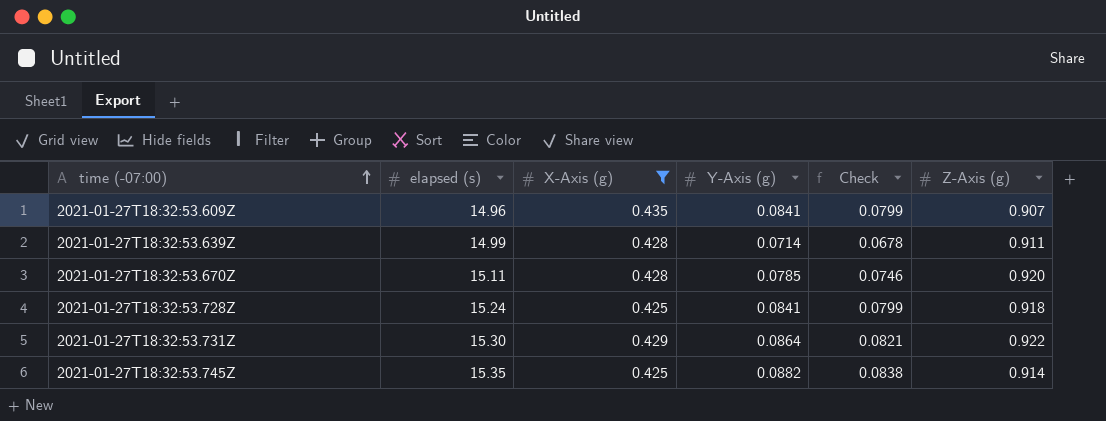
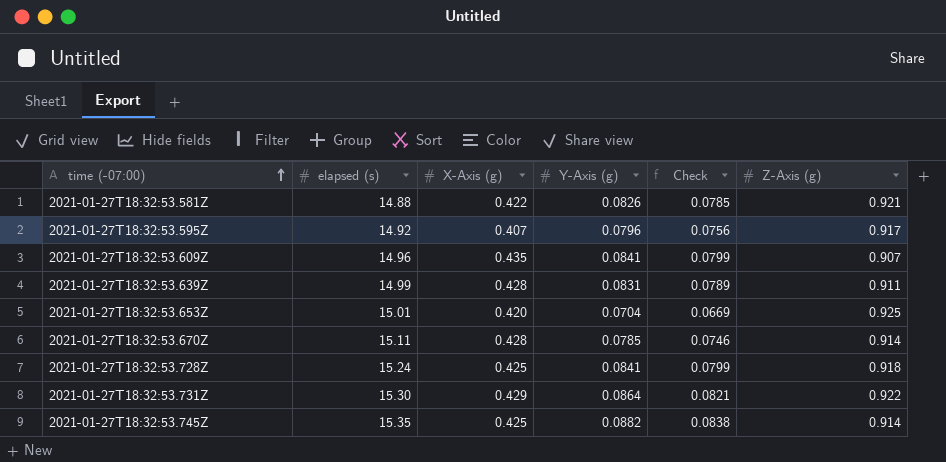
filter: X-Axis (g) >= 0.425 -> none
2021-01-27T18:32:53.639Z | Y-Axis (g): 0.0714 -> 0.0831
2021-01-27T18:32:53.639Z | Check: 0.0678 -> 0.0789
2021-01-27T18:32:53.670Z | Z-Axis (g): 0.920 -> 0.914

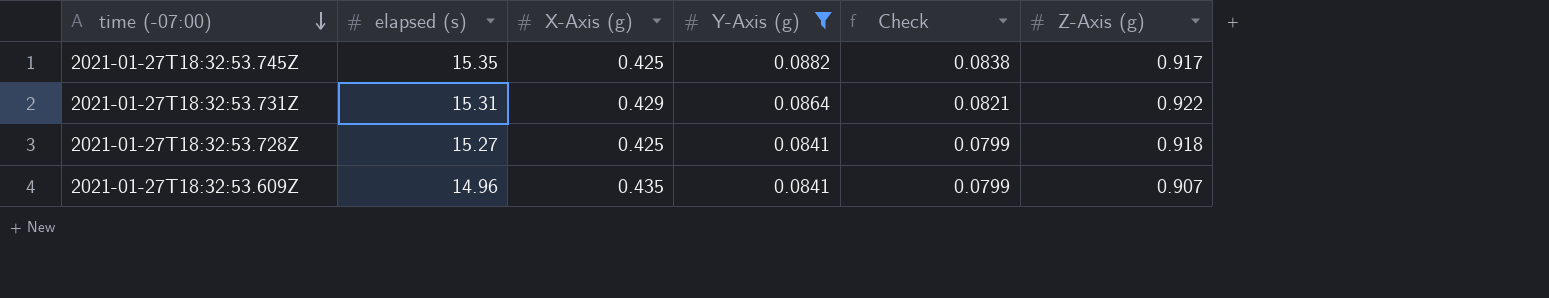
filter: none -> Y-Axis (g) >= 0.0841
row order: time (-07:00) ascending -> time (-07:00) descending
2021-01-27T18:32:53.745Z | Z-Axis (g): 0.914 -> 0.917
2021-01-27T18:32:53.731Z | elapsed (s): 15.30 -> 15.31
2021-01-27T18:32:53.728Z | elapsed (s): 15.24 -> 15.27

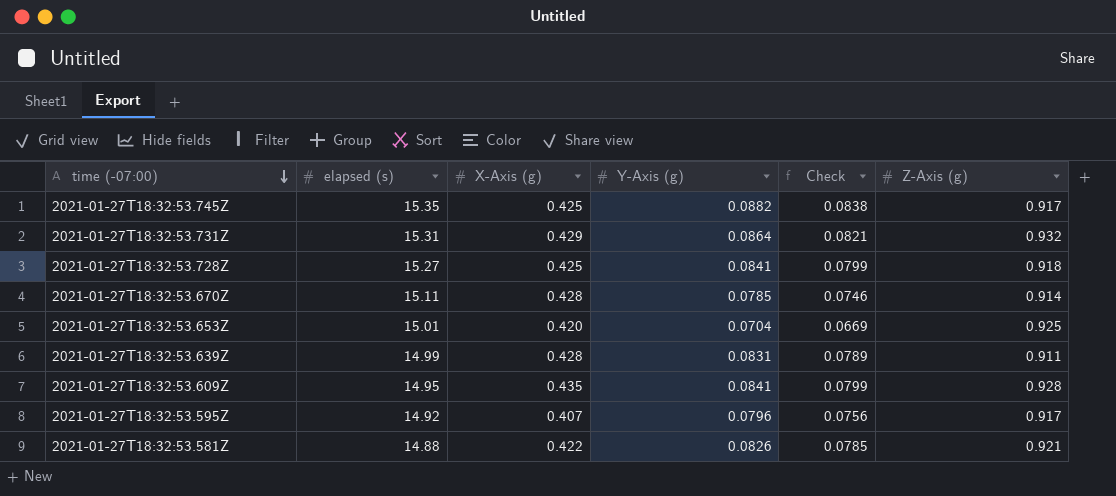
filter: Y-Axis (g) >= 0.0841 -> none
2021-01-27T18:32:53.731Z | Z-Axis (g): 0.922 -> 0.932
2021-01-27T18:32:53.609Z | elapsed (s): 14.96 -> 14.95
2021-01-27T18:32:53.609Z | Z-Axis (g): 0.907 -> 0.928

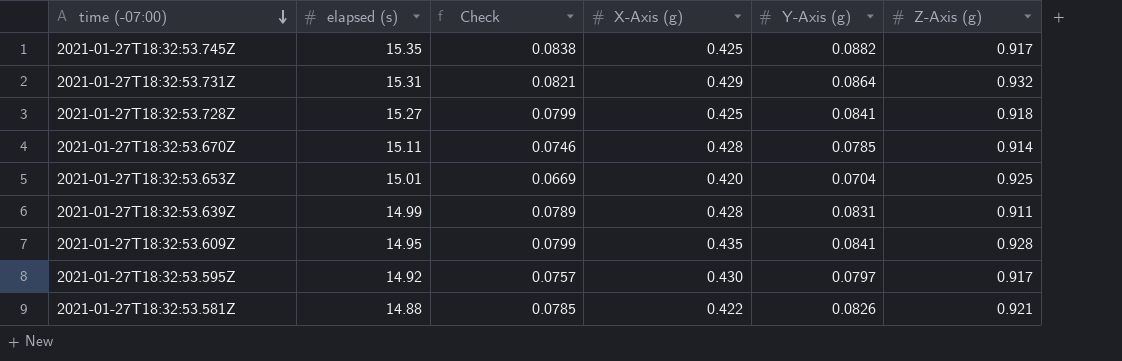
column Check | position: 5 -> 3
2021-01-27T18:32:53.595Z | Check: 0.0756 -> 0.0757
2021-01-27T18:32:53.595Z | X-Axis (g): 0.407 -> 0.430
2021-01-27T18:32:53.595Z | Y-Axis (g): 0.0796 -> 0.0797

